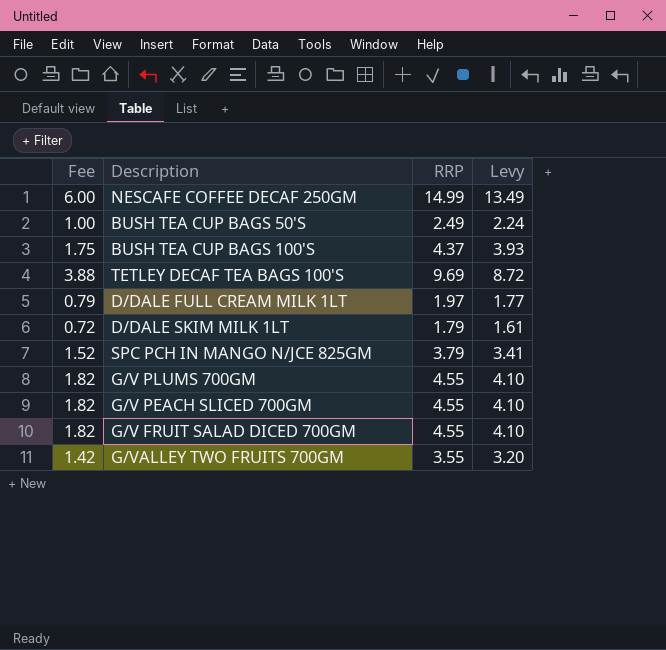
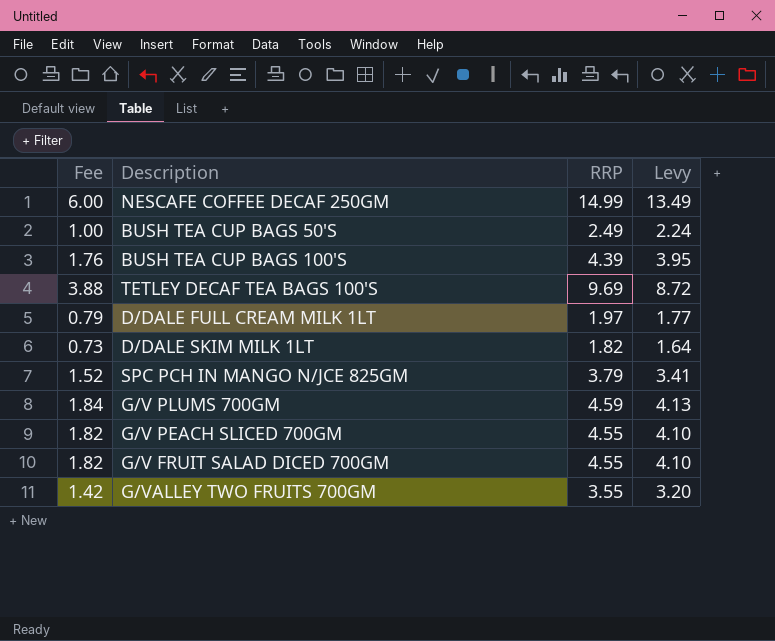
BUSH TEA CUP BAGS 100'S | Fee: 1.75 -> 1.76
BUSH TEA CUP BAGS 100'S | RRP: 4.37 -> 4.39
BUSH TEA CUP BAGS 100'S | Levy: 3.93 -> 3.95
D/DALE SKIM MILK 1LT | Fee: 0.72 -> 0.73
D/DALE SKIM MILK 1LT | RRP: 1.79 -> 1.82
D/DALE SKIM MILK 1LT | Levy: 1.61 -> 1.64
G/V PLUMS 700GM | Fee: 1.82 -> 1.84
G/V PLUMS 700GM | RRP: 4.55 -> 4.59
G/V PLUMS 700GM | Levy: 4.10 -> 4.13

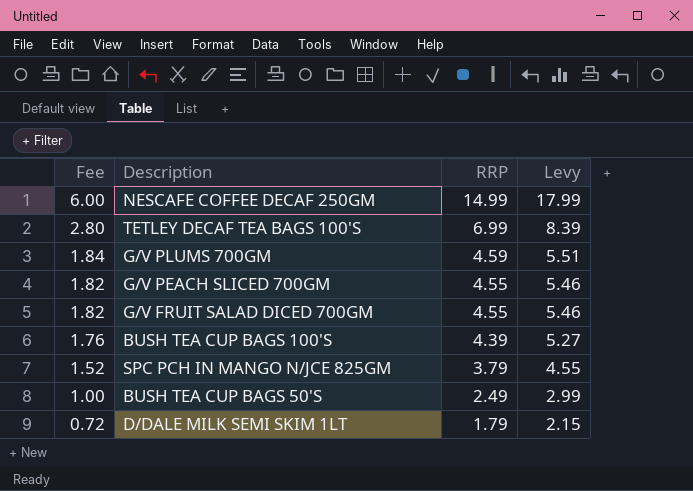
row order: none -> Fee descending
column Levy | formula: [RRP] * 0.9 -> [RRP] * 1.2
row D/DALE FULL CREAM MILK 1LT: 0.79 | 1.97 | 1.77 -> none
row D/DALE SKIM MILK 1LT: 0.73 | 1.82 | 1.64 -> none
row G/VALLEY TWO FRUITS 700GM: 1.42 | 3.55 | 3.20 -> none
TETLEY DECAF TEA BAGS 100'S | Fee: 3.88 -> 2.80
TETLEY DECAF TEA BAGS 100'S | RRP: 9.69 -> 6.99
row D/DALE MILK SEMI SKIM 1LT: none -> 0.72 | 1.79 | 2.15

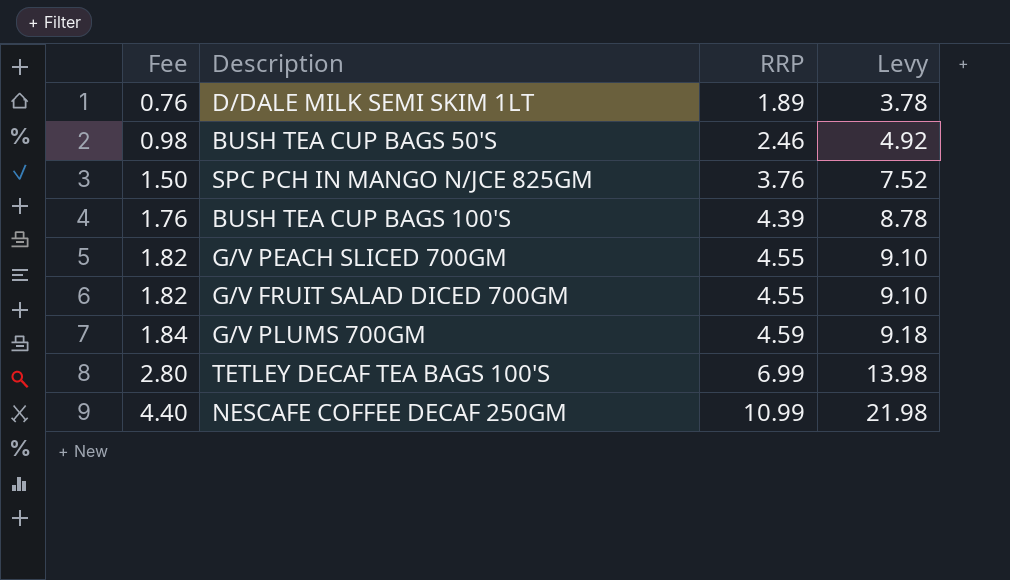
row order: Fee descending -> Fee ascending
column Levy | formula: [RRP] * 1.2 -> [RRP] * 2
D/DALE MILK SEMI SKIM 1LT | Fee: 0.72 -> 0.76
D/DALE MILK SEMI SKIM 1LT | RRP: 1.79 -> 1.89
BUSH TEA CUP BAGS 50'S | Fee: 1.00 -> 0.98
BUSH TEA CUP BAGS 50'S | RRP: 2.49 -> 2.46
SPC PCH IN MANGO N/JCE 825GM | Fee: 1.52 -> 1.50
SPC PCH IN MANGO N/JCE 825GM | RRP: 3.79 -> 3.76
NESCAFE COFFEE DECAF 250GM | Fee: 6.00 -> 4.40
NESCAFE COFFEE DECAF 250GM | RRP: 14.99 -> 10.99

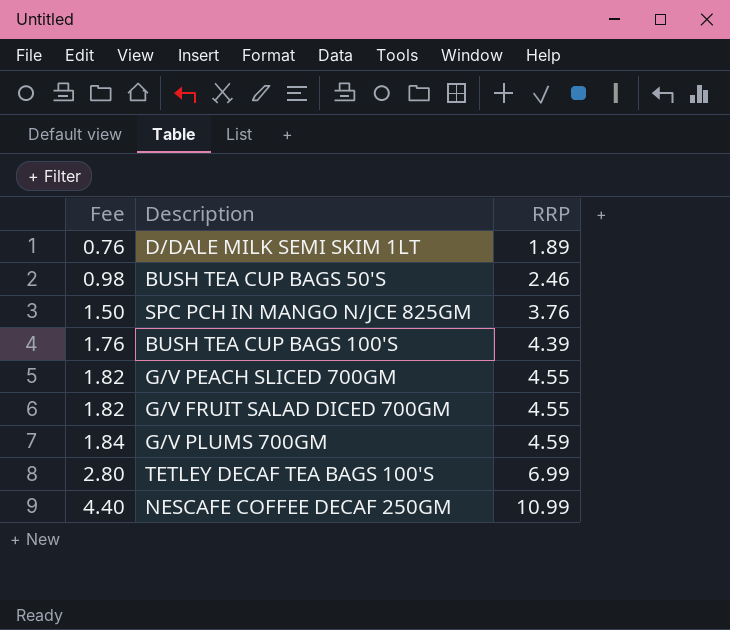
column Levy | formula: [RRP] * 2 -> none

